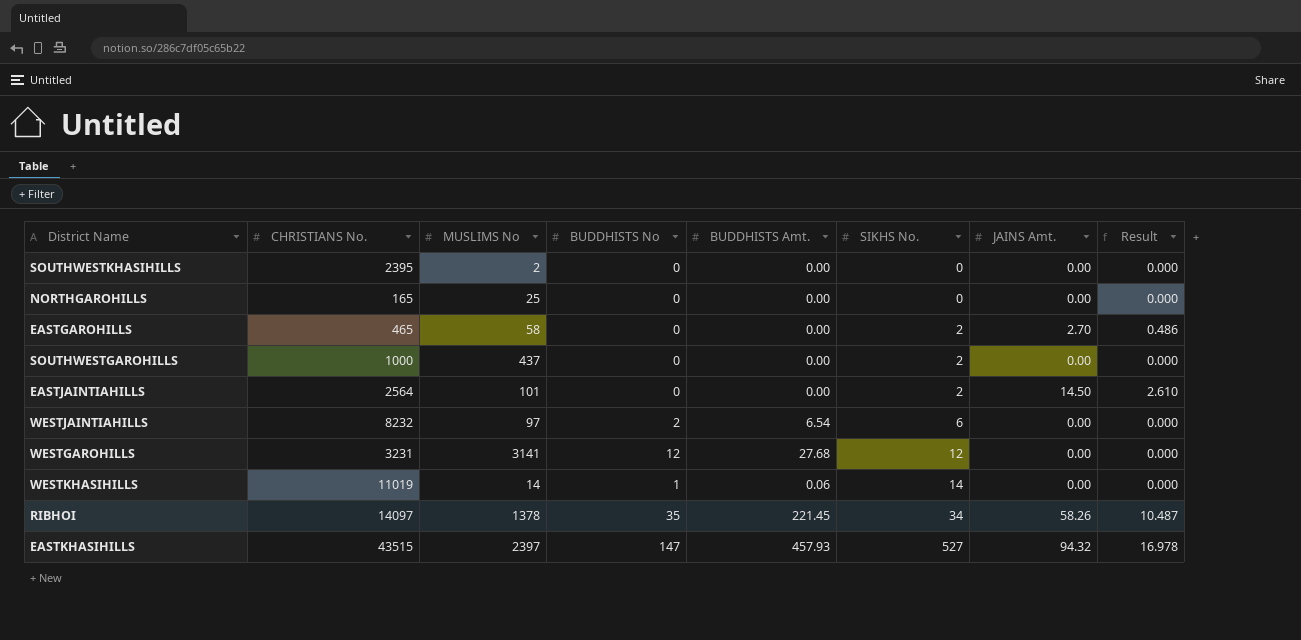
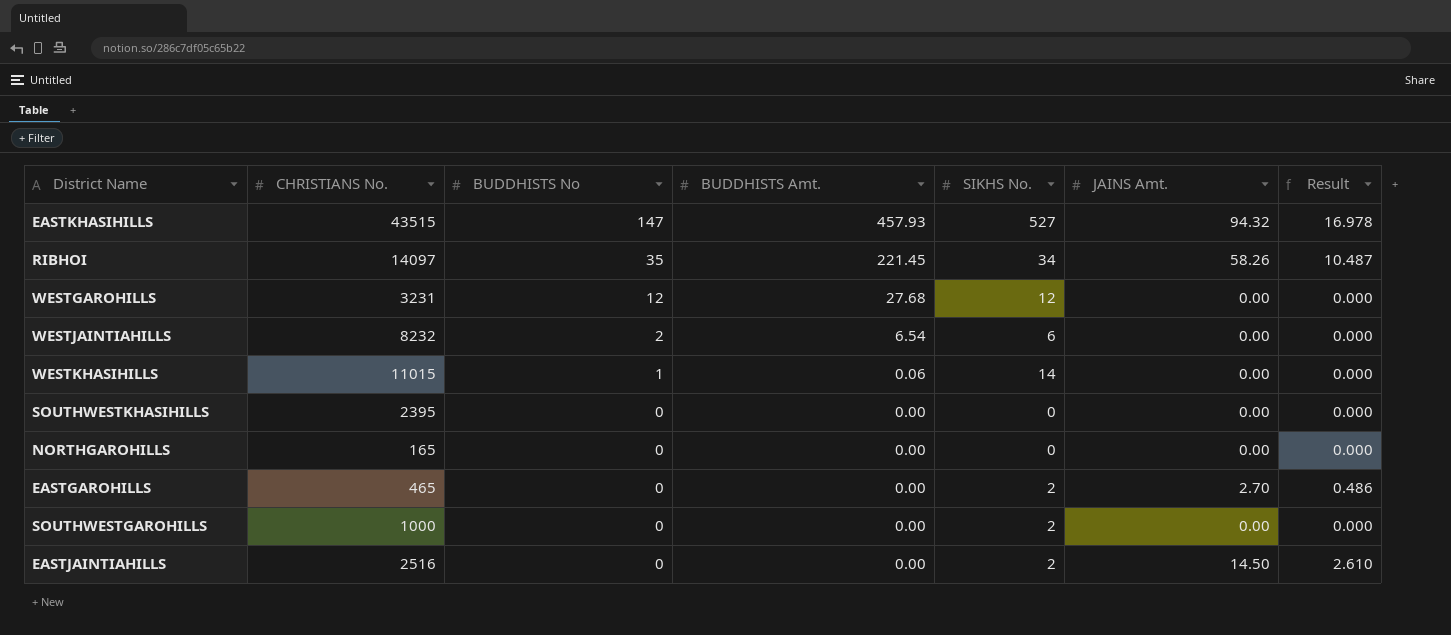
row order: SIKHS No. ascending -> BUDDHISTS No descending
column MUSLIMS No | position: 3 -> none
WESTKHASIHILLS | CHRISTIANS No.: 11019 -> 11015
EASTJAINTIAHILLS | CHRISTIANS No.: 2564 -> 2516

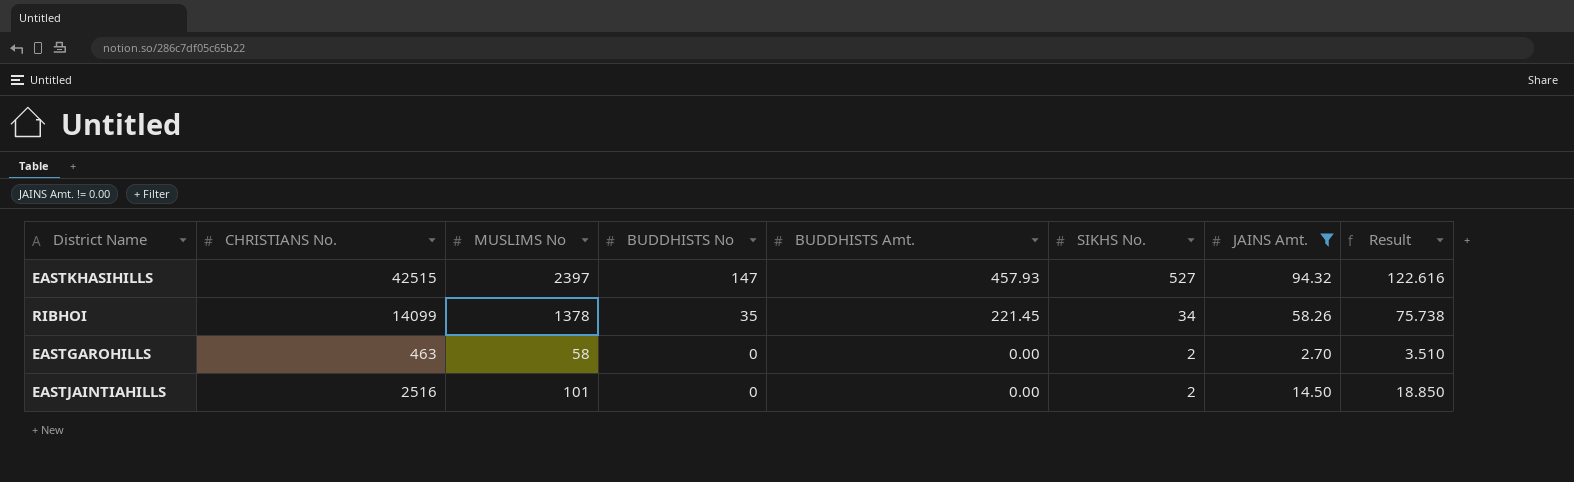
filter: none -> JAINS Amt. != 0.00
column MUSLIMS No | position: none -> 3
column Result | formula: [JAINS Amt.] * 0.18 -> [JAINS Amt.] * 1.3
EASTKHASIHILLS | CHRISTIANS No.: 43515 -> 42515
RIBHOI | CHRISTIANS No.: 14097 -> 14099
EASTGAROHILLS | CHRISTIANS No.: 465 -> 463

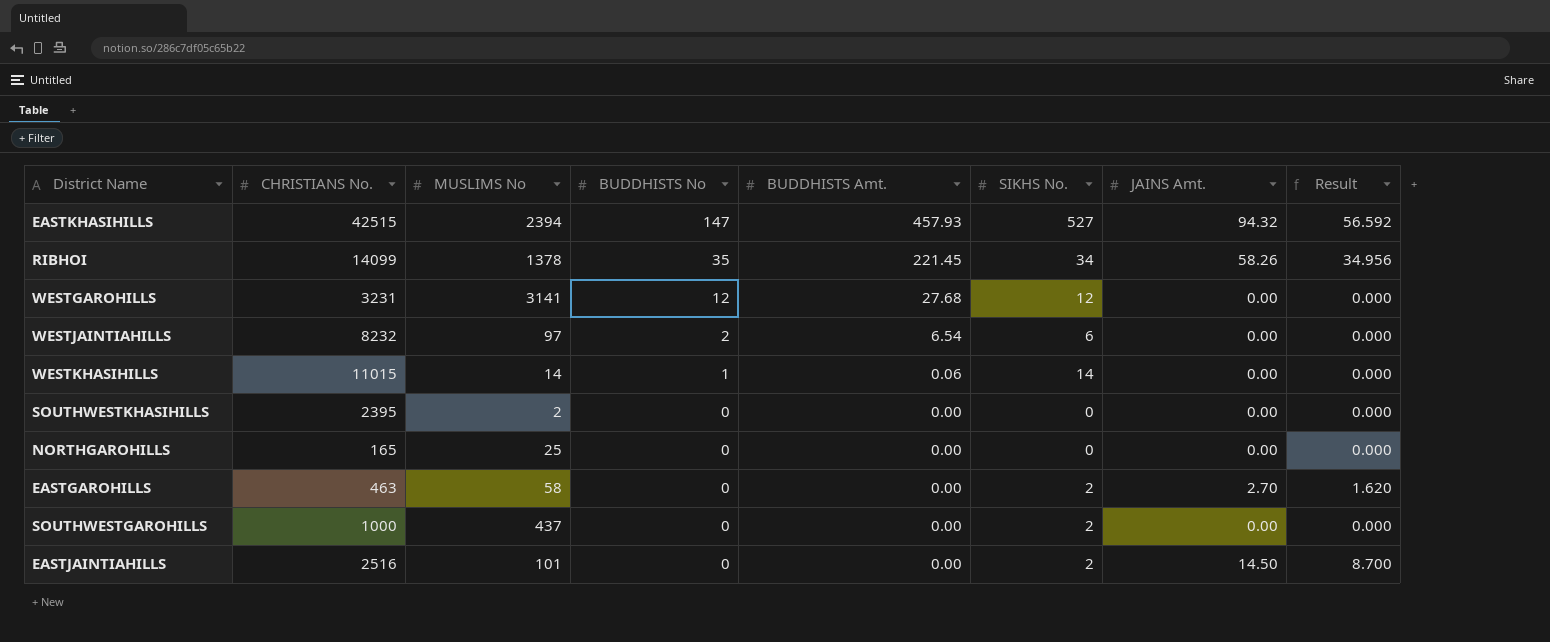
filter: JAINS Amt. != 0.00 -> none
column Result | formula: [JAINS Amt.] * 1.3 -> [JAINS Amt.] * 0.6
EASTKHASIHILLS | MUSLIMS No: 2397 -> 2394

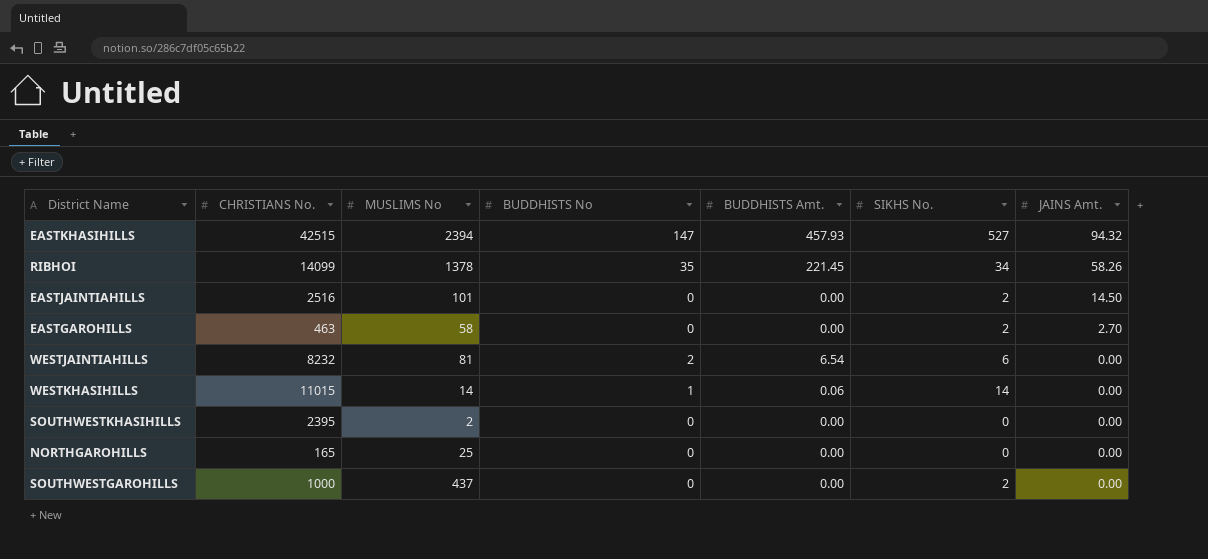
row order: BUDDHISTS No descending -> JAINS Amt. descending
column Result | formula: [JAINS Amt.] * 0.6 -> none
row WESTGAROHILLS: 3231 | 3141 | 12 | 27.68 | 12 | 0.00 | 0.000 -> none
WESTJAINTIAHILLS | MUSLIMS No: 97 -> 81

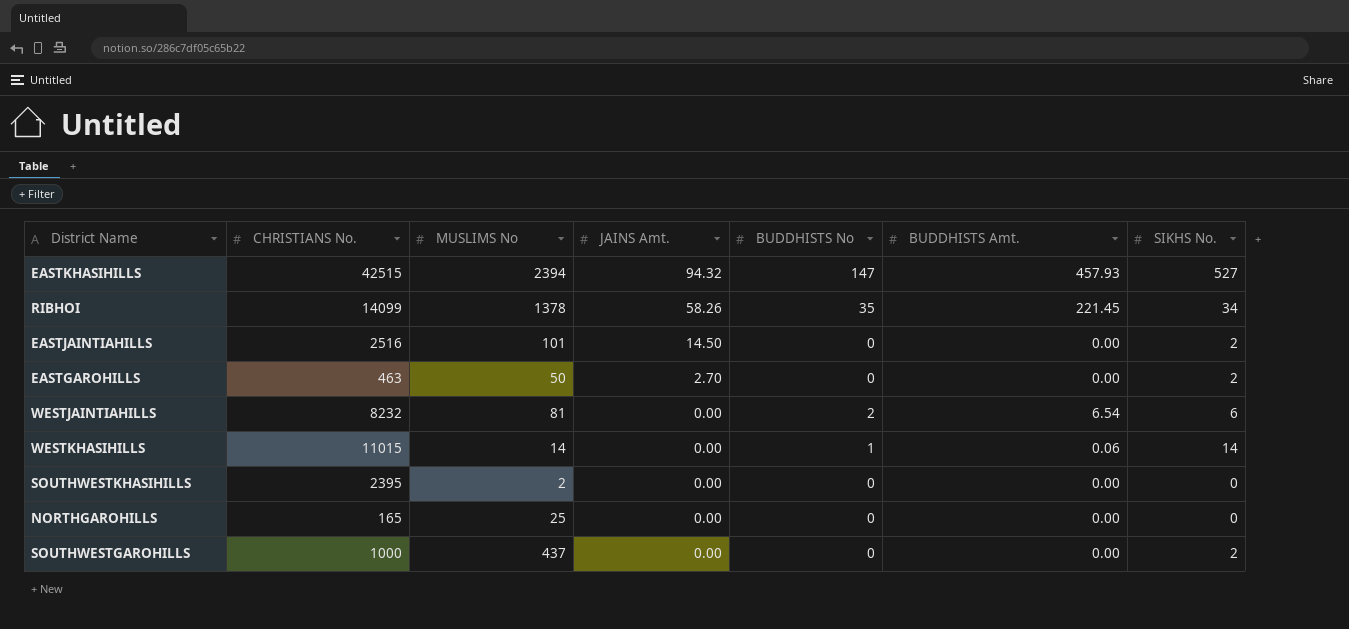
column JAINS Amt. | position: 7 -> 4
EASTGAROHILLS | MUSLIMS No: 58 -> 50

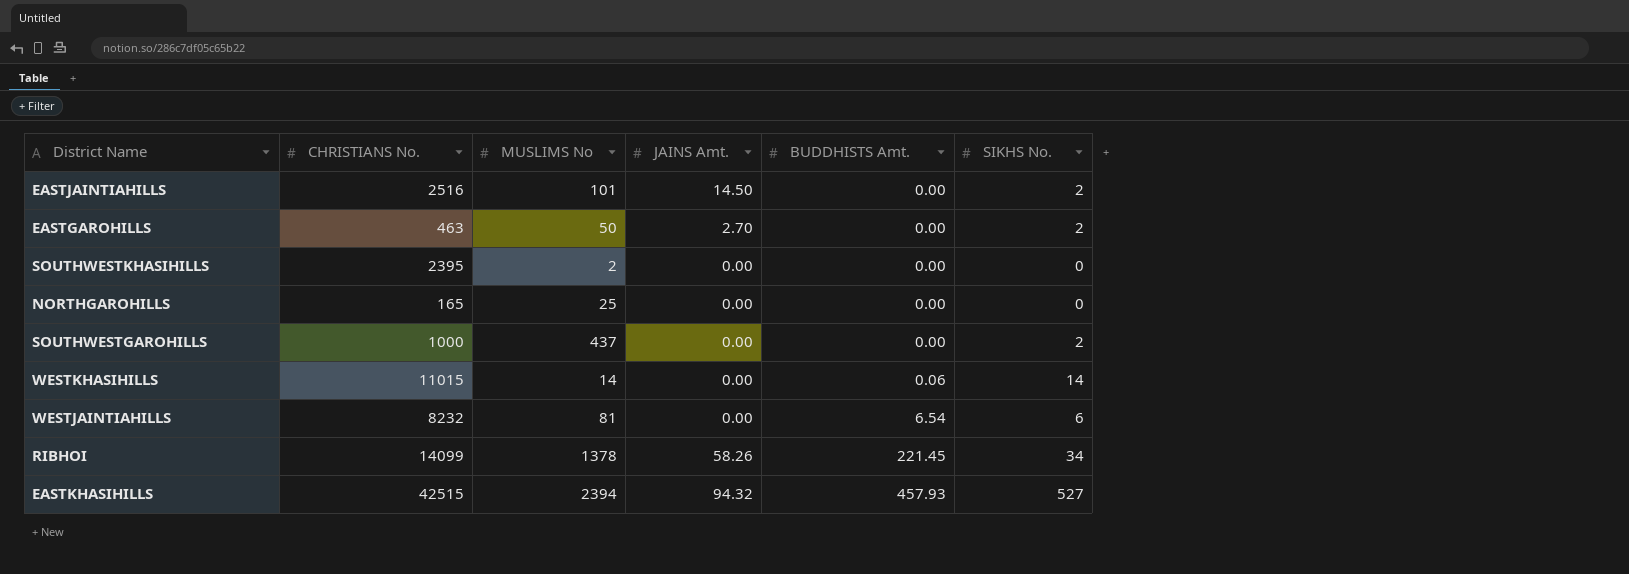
row order: JAINS Amt. descending -> BUDDHISTS Amt. ascending
column BUDDHISTS No | position: 5 -> none

